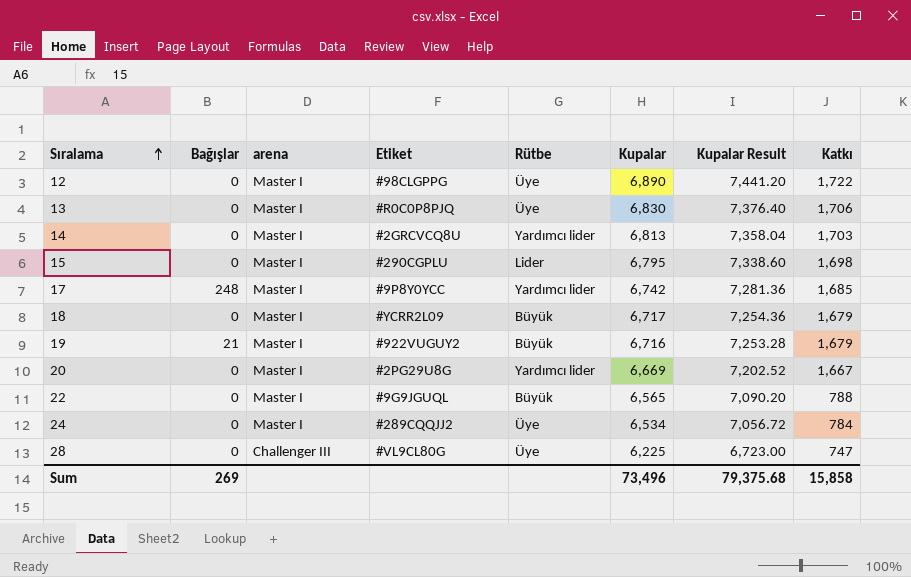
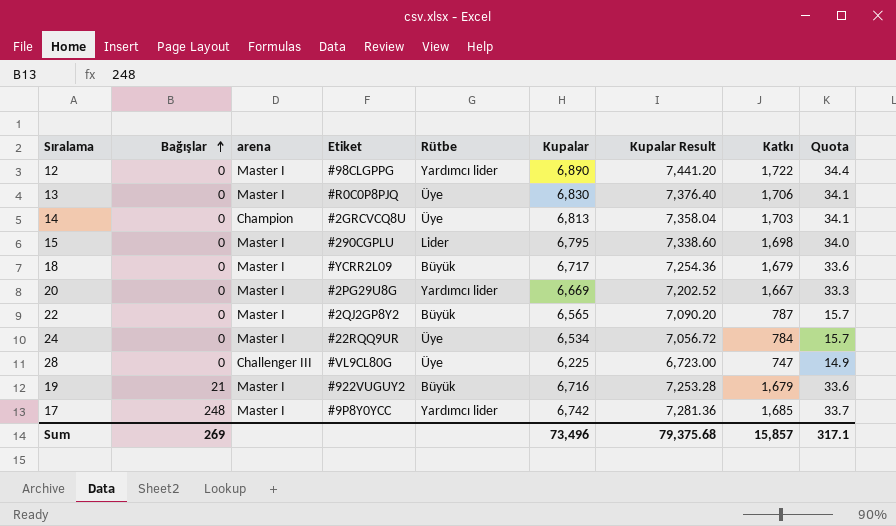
row order: Sıralama ascending -> Bağışlar ascending
column Quota | formula: none -> [Katkı] * 0.02
12 | Rütbe: Üye -> Yardımcı lider
14 | arena: Master I -> Champion
14 | Rütbe: Yardımcı lider -> Üye
22 | Etiket: #9G9JGUQL -> #2QJ2GP8Y2
22 | Katkı: 788 -> 787
24 | Etiket: #289CQQJJ2 -> #22RQQ9UR
Sum | Katkı: 15,858 -> 15,857

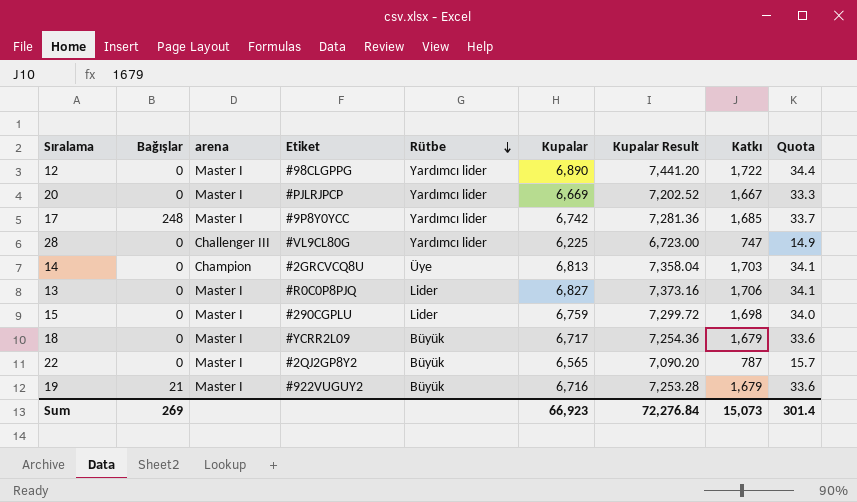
row order: Bağışlar ascending -> Rütbe descending
row 24: 0 | Master I | #22RQQ9UR | Üye | 6,534 | 7,056.72 | 784 | 15.7 -> none
20 | Etiket: #2PG29U8G -> #PJLRJPCP
28 | Rütbe: Üye -> Yardımcı lider
13 | Rütbe: Üye -> Lider
13 | Kupalar: 6,830 -> 6,827
13 | Kupalar Result: 7,376.40 -> 7,373.16
15 | Kupalar: 6,795 -> 6,759
15 | Kupalar Result: 7,338.60 -> 7,299.72
Sum | Kupalar: 73,496 -> 66,923
Sum | Kupalar Result: 79,375.68 -> 72,276.84
Sum | Katkı: 15,857 -> 15,073
Sum | Quota: 317.1 -> 301.4

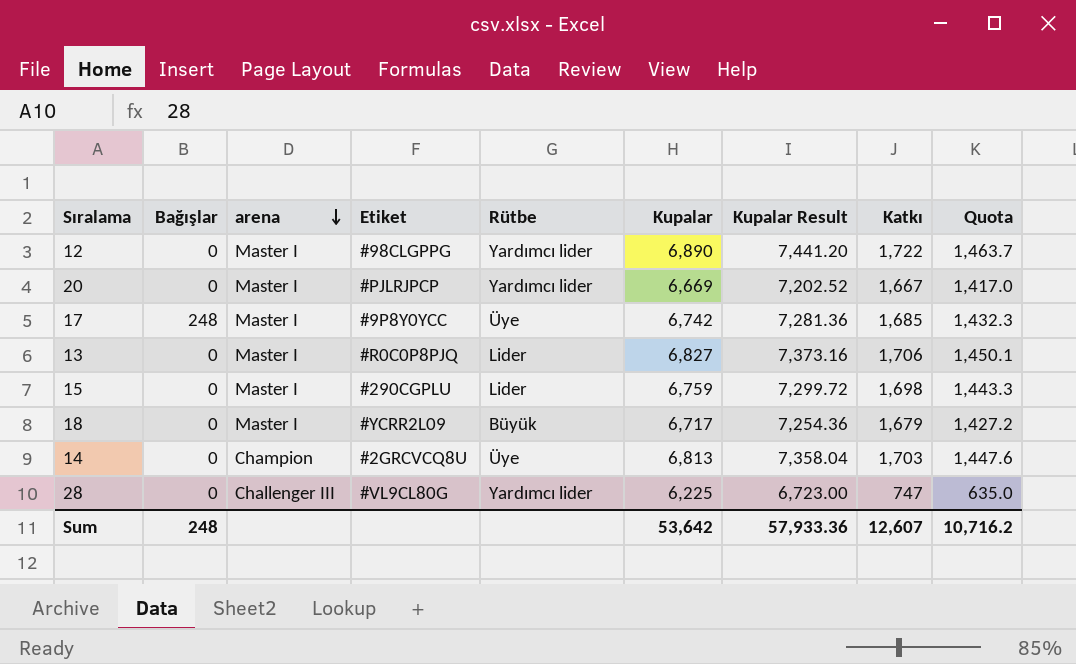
row order: Rütbe descending -> arena descending
column Quota | formula: [Katkı] * 0.02 -> [Katkı] * 0.85
row 22: 0 | Master I | #2QJ2GP8Y2 | Büyük | 6,565 | 7,090.20 | 787 | 15.7 -> none
row 19: 21 | Master I | #922VUGUY2 | Büyük | 6,716 | 7,253.28 | 1,679 | 33.6 -> none
17 | Rütbe: Yardımcı lider -> Üye
Sum | Bağışlar: 269 -> 248
Sum | Kupalar: 66,923 -> 53,642
Sum | Kupalar Result: 72,276.84 -> 57,933.36
Sum | Katkı: 15,073 -> 12,607
Sum | Quota: 301.4 -> 10,716.2

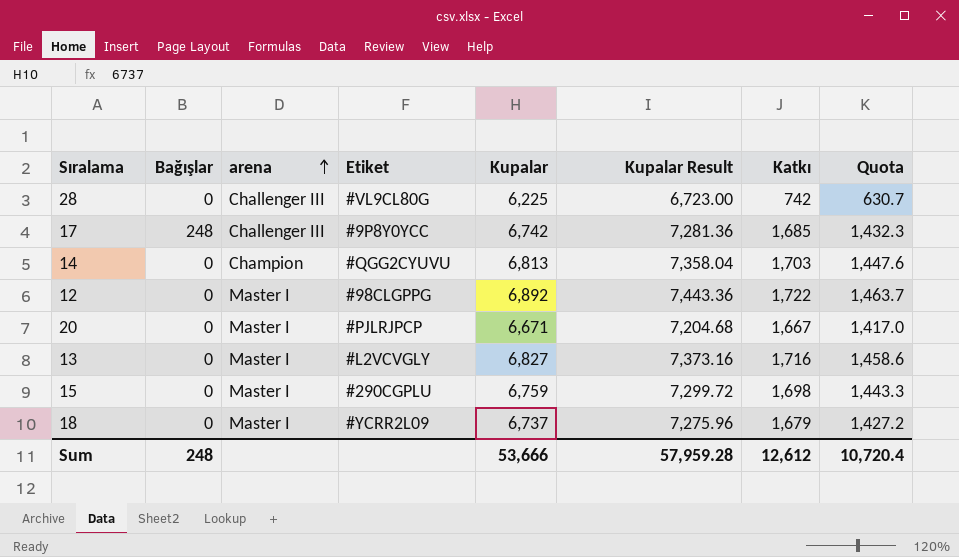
row order: arena descending -> arena ascending
column Rütbe | position: 5 -> none
28 | Katkı: 747 -> 742
28 | Quota: 635.0 -> 630.7
17 | arena: Master I -> Challenger III
14 | Etiket: #2GRCVCQ8U -> #QGG2CYUVU
12 | Kupalar: 6,890 -> 6,892
12 | Kupalar Result: 7,441.20 -> 7,443.36
20 | Kupalar: 6,669 -> 6,671
20 | Kupalar Result: 7,202.52 -> 7,204.68
13 | Etiket: #R0C0P8PJQ -> #L2VCVGLY
13 | Katkı: 1,706 -> 1,716
13 | Quota: 1,450.1 -> 1,458.6
18 | Kupalar: 6,717 -> 6,737
18 | Kupalar Result: 7,254.36 -> 7,275.96
Sum | Kupalar: 53,642 -> 53,666
Sum | Kupalar Result: 57,933.36 -> 57,959.28
Sum | Katkı: 12,607 -> 12,612
Sum | Quota: 10,716.2 -> 10,720.4

